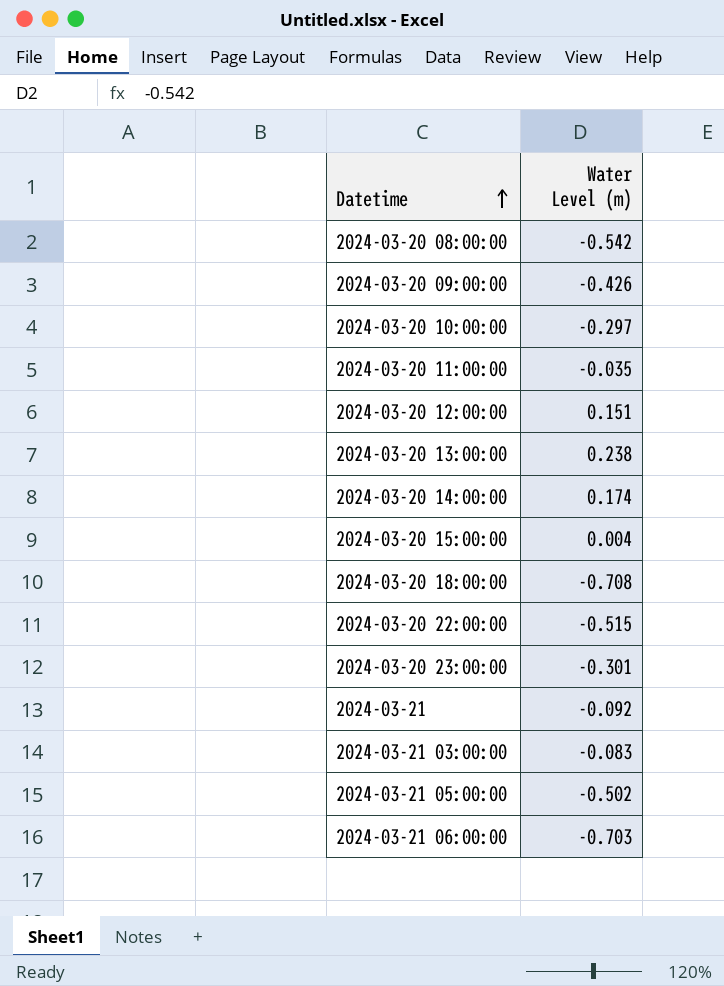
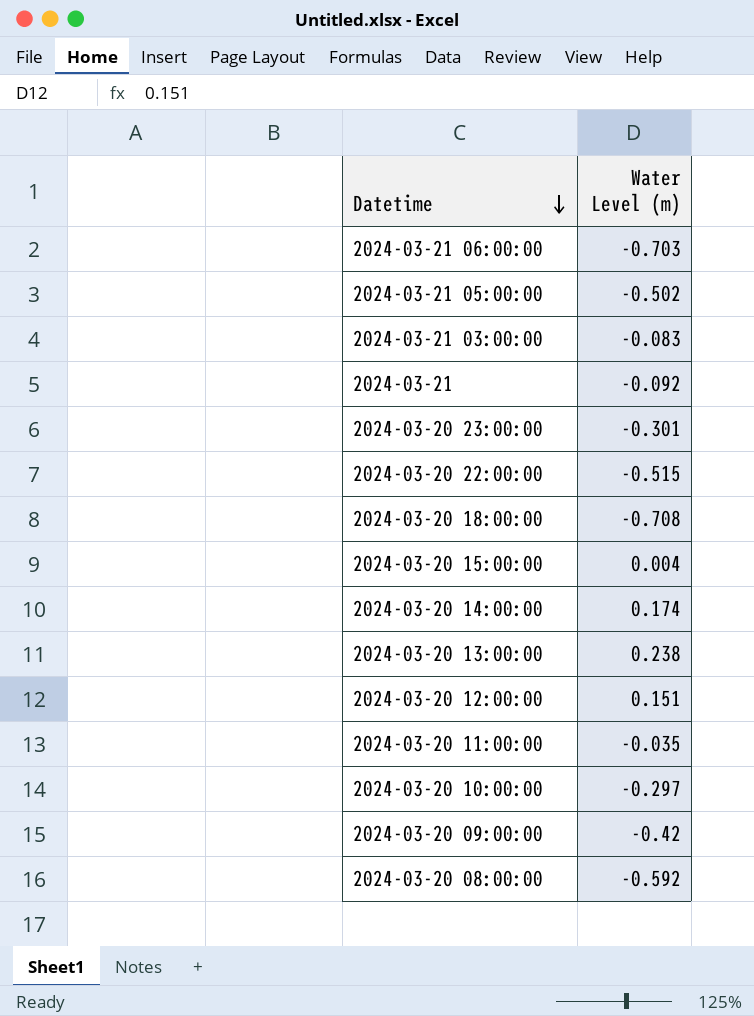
row order: Datetime ascending -> Datetime descending
2024-03-20 09:00:00 | Water Level (m): -0.426 -> -0.42
2024-03-20 08:00:00 | Water Level (m): -0.542 -> -0.592

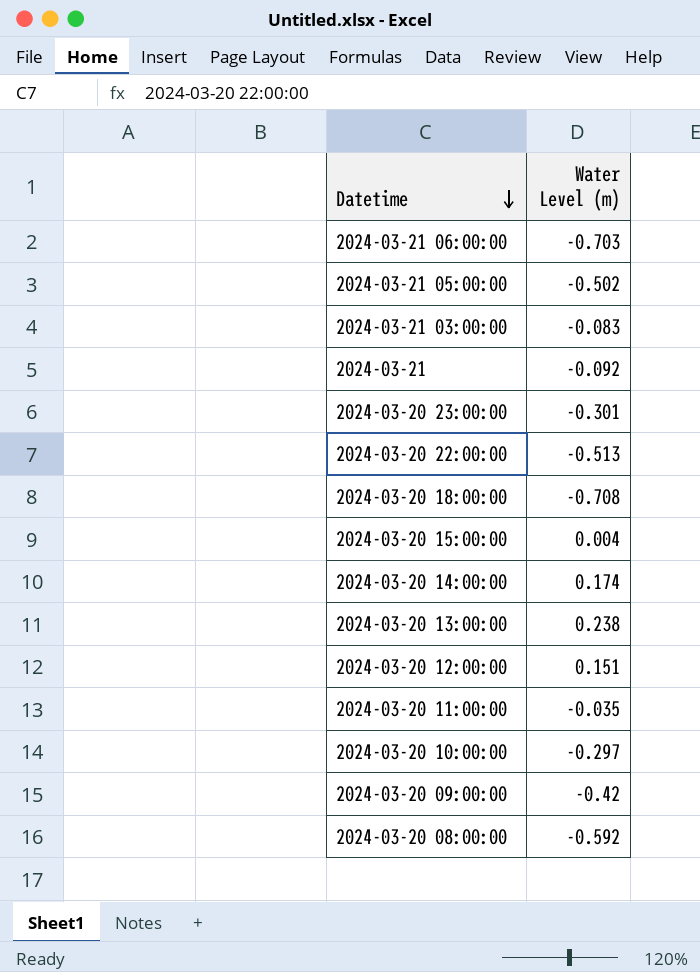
2024-03-20 22:00:00 | Water Level (m): -0.515 -> -0.513

